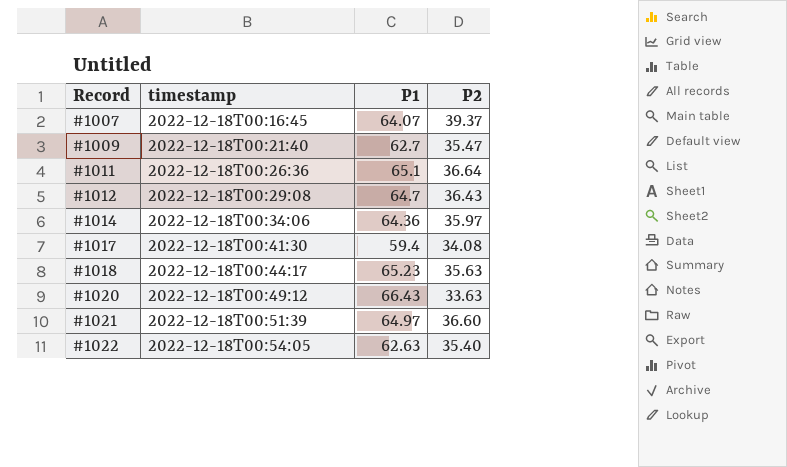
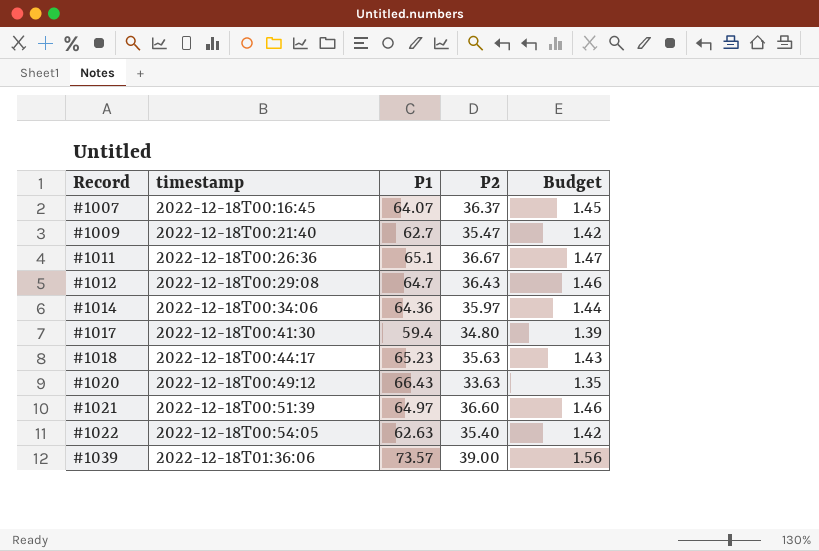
column Budget | formula: none -> [P2] * 0.04
#1007 | P2: 39.37 -> 36.37
#1011 | P2: 36.64 -> 36.67
#1017 | P2: 34.08 -> 34.80
row #1039: none -> 2022-12-18T01:36:06 | 73.57 | 39.00 | 1.56

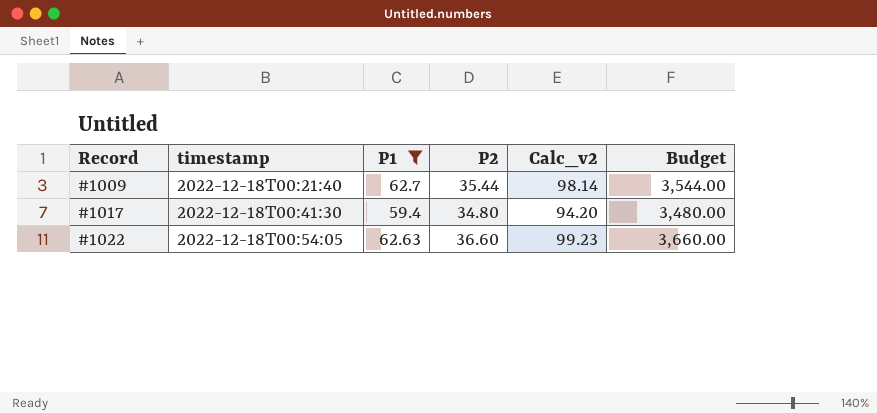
filter: none -> P1 <= 62.7
column Calc_v2 | formula: none -> [P1] + [P2]
column Budget | formula: [P2] * 0.04 -> [P2] * 100
#1009 | P2: 35.47 -> 35.44
#1022 | P2: 35.40 -> 36.60

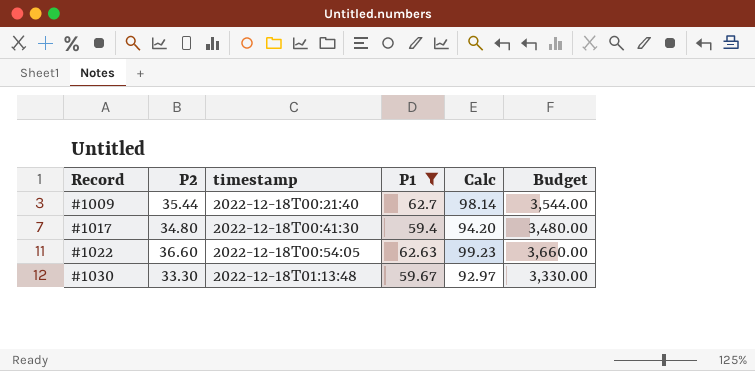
column P2 | position: 4 -> 2
column name: Calc_v2 -> Calc
row #1030: none -> 33.30 | 2022-12-18T01:13:48 | 59.67 | 92.97 | 3,330.00

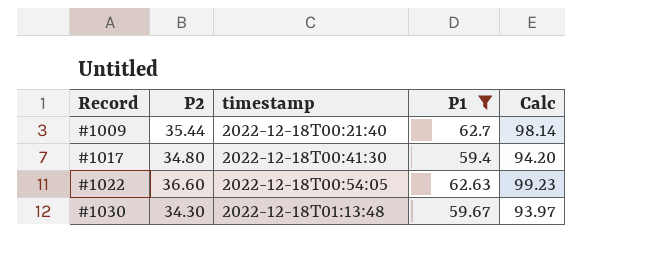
column Budget | formula: [P2] * 100 -> none
#1030 | P2: 33.30 -> 34.30
#1030 | Calc: 92.97 -> 93.97

